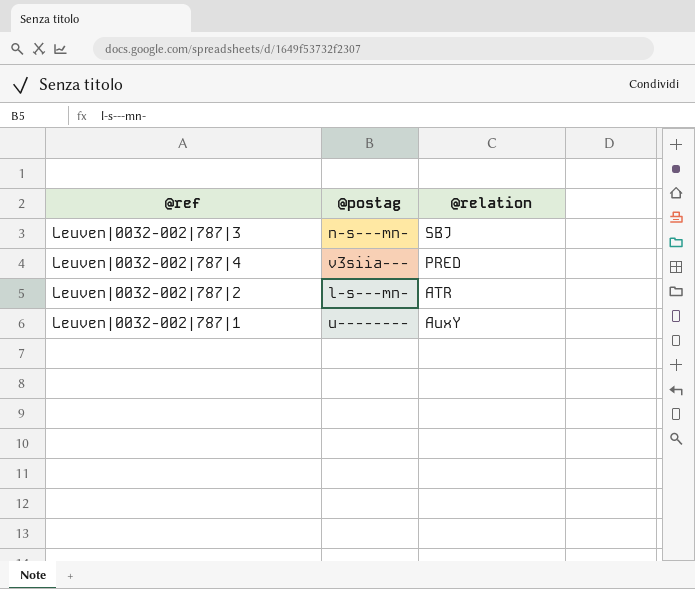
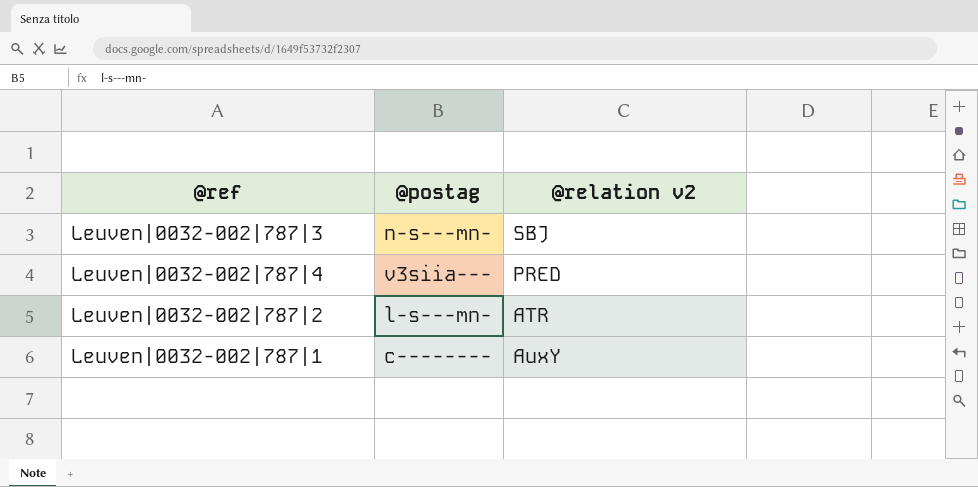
column name: @relation -> @relation v2
Leuven|0032-002|787|1 | @postag: u-------- -> c--------

